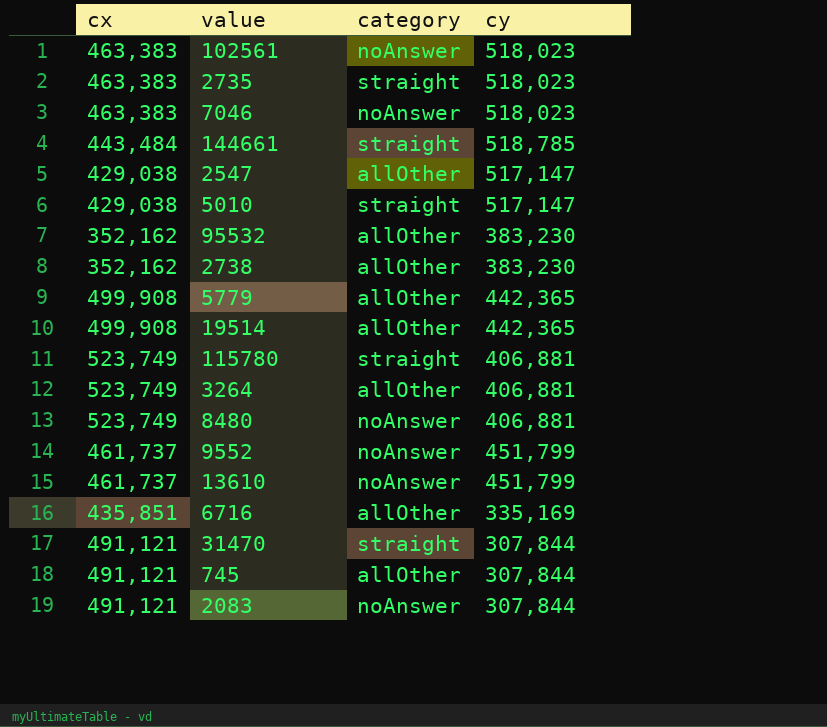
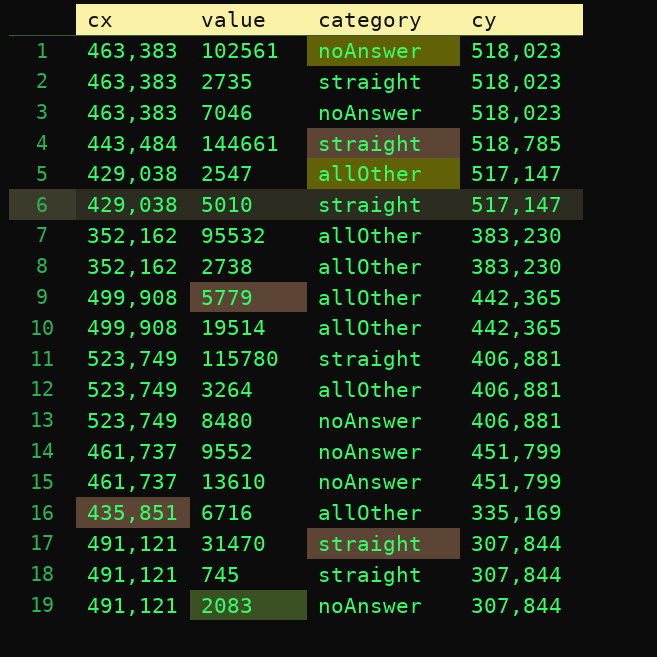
745 | category: allOther -> straight

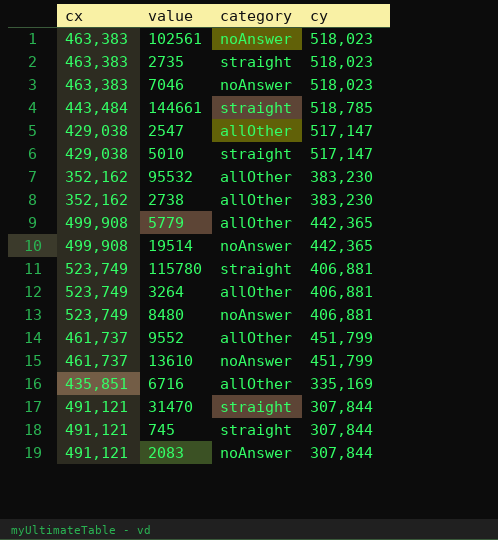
19514 | category: allOther -> noAnswer
9552 | category: noAnswer -> allOther

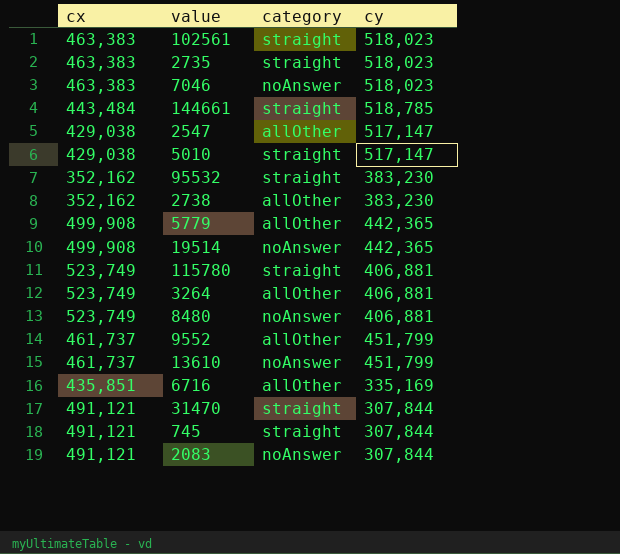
102561 | category: noAnswer -> straight
95532 | category: allOther -> straight

